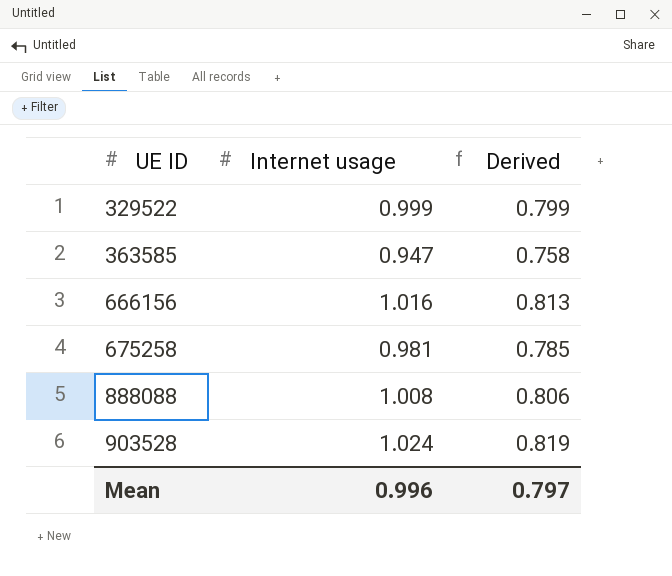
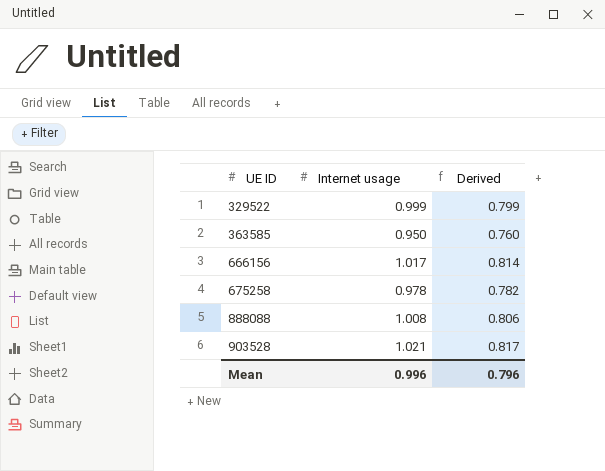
363585 | Internet usage: 0.947 -> 0.950
363585 | Derived: 0.758 -> 0.760
666156 | Internet usage: 1.016 -> 1.017
666156 | Derived: 0.813 -> 0.814
675258 | Internet usage: 0.981 -> 0.978
675258 | Derived: 0.785 -> 0.782
903528 | Internet usage: 1.024 -> 1.021
903528 | Derived: 0.819 -> 0.817
Mean | Derived: 0.797 -> 0.796

